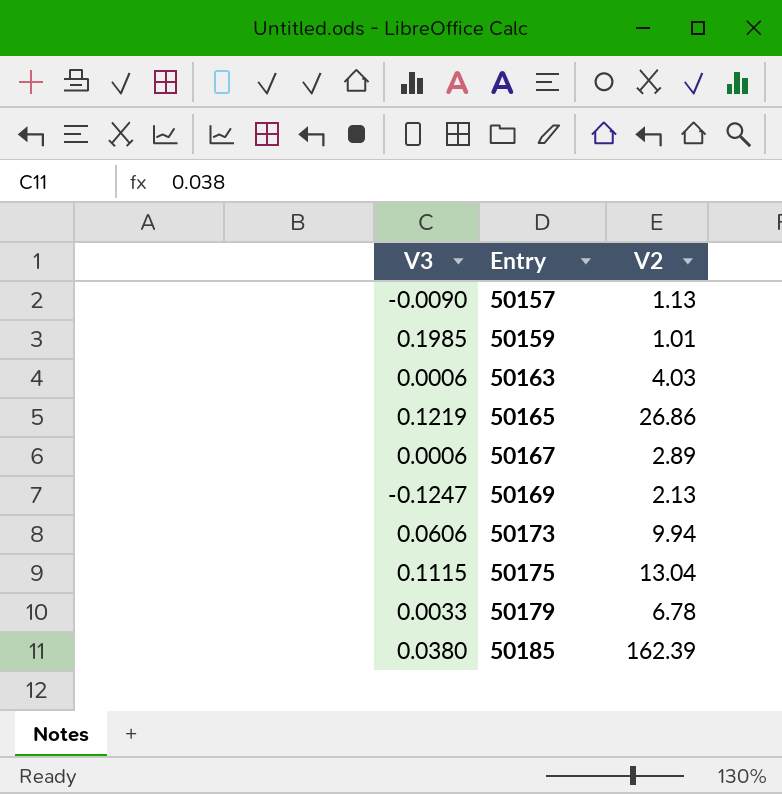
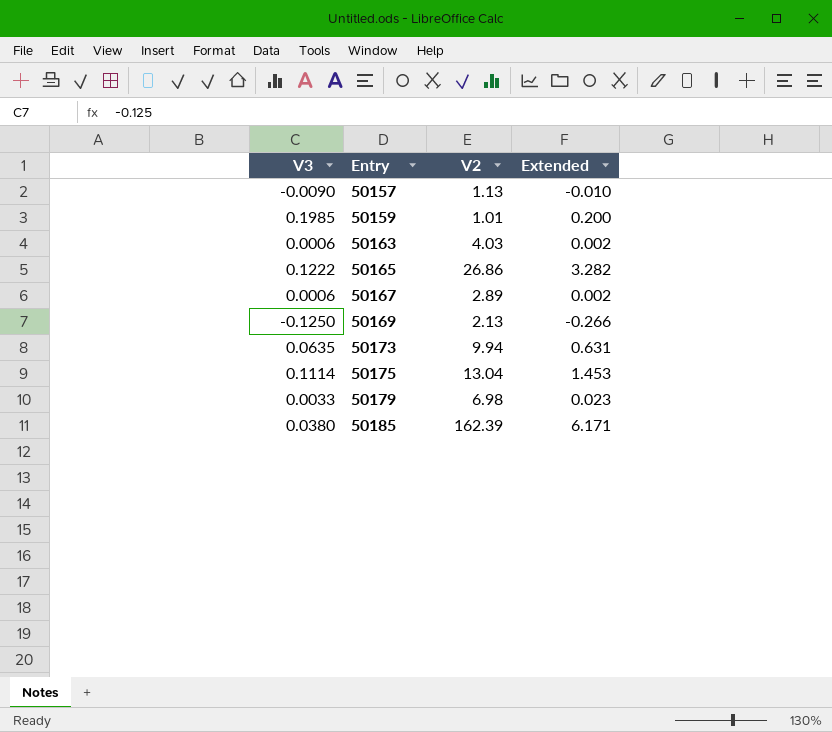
column Extended | formula: none -> [V3] * [V2]
50165 | V3: 0.1219 -> 0.1222
50169 | V3: -0.1247 -> -0.1250
50173 | V3: 0.0606 -> 0.0635
50175 | V3: 0.1115 -> 0.1114
50179 | V2: 6.78 -> 6.98

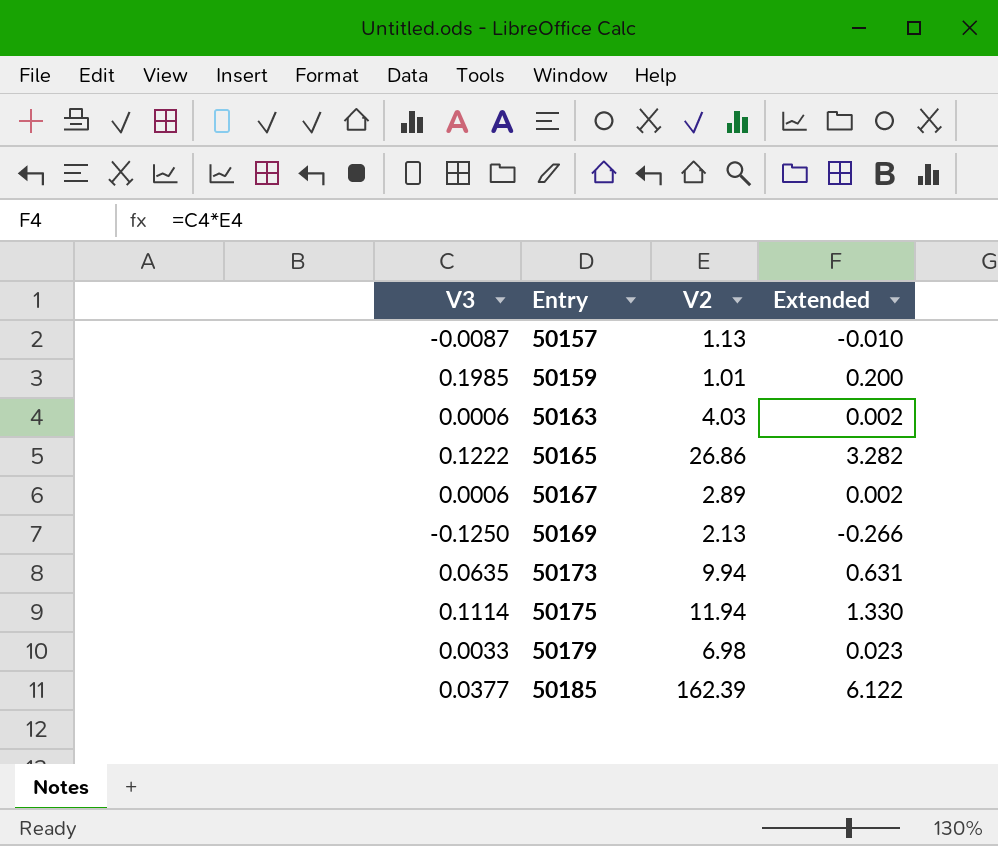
50157 | V3: -0.0090 -> -0.0087
50175 | V2: 13.04 -> 11.94
50175 | Extended: 1.453 -> 1.330
50185 | V3: 0.0380 -> 0.0377
50185 | Extended: 6.171 -> 6.122

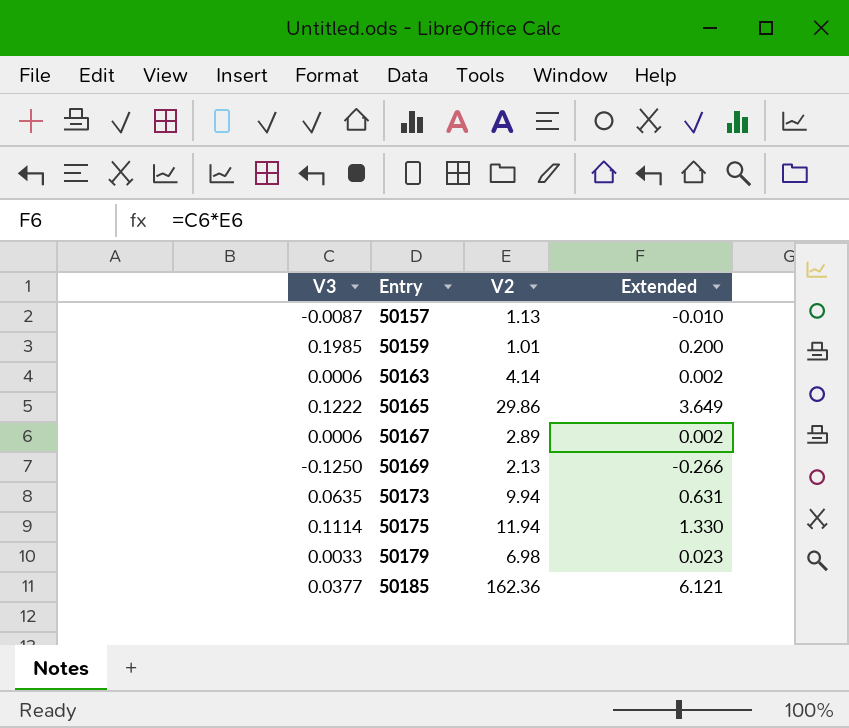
50163 | V2: 4.03 -> 4.14
50165 | V2: 26.86 -> 29.86
50165 | Extended: 3.282 -> 3.649
50185 | V2: 162.39 -> 162.36
50185 | Extended: 6.122 -> 6.121

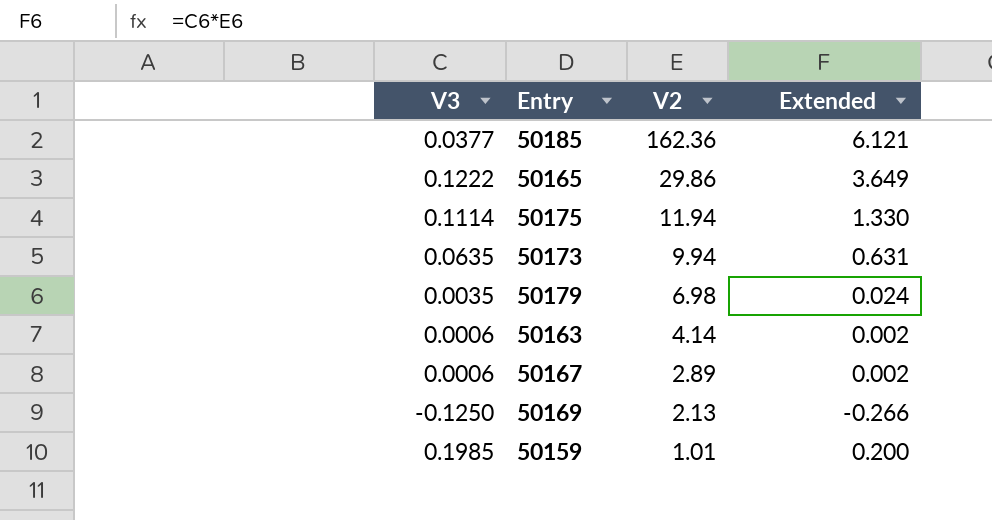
row order: Entry ascending -> V2 descending
row 50157: -0.0087 | 1.13 | -0.010 -> none
50179 | V3: 0.0033 -> 0.0035
50179 | Extended: 0.023 -> 0.024

